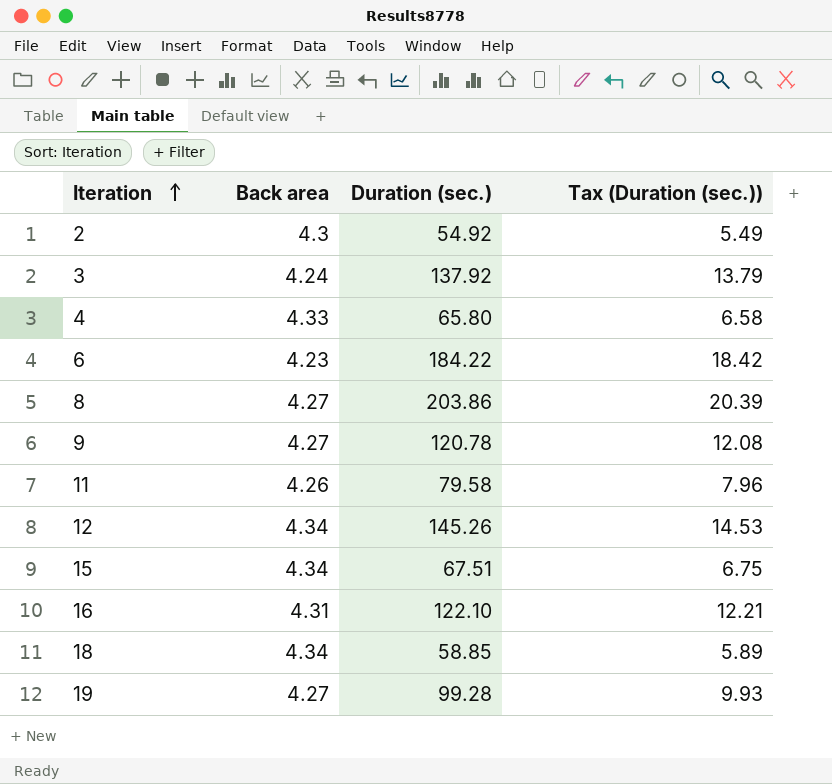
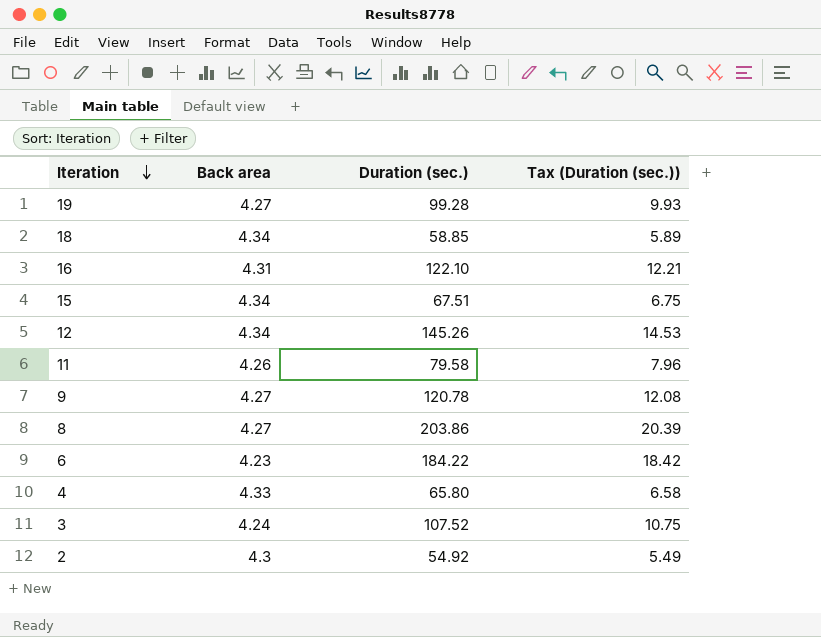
row order: Iteration ascending -> Iteration descending
3 | Duration (sec.): 137.92 -> 107.52
3 | Tax (Duration (sec.)): 13.79 -> 10.75

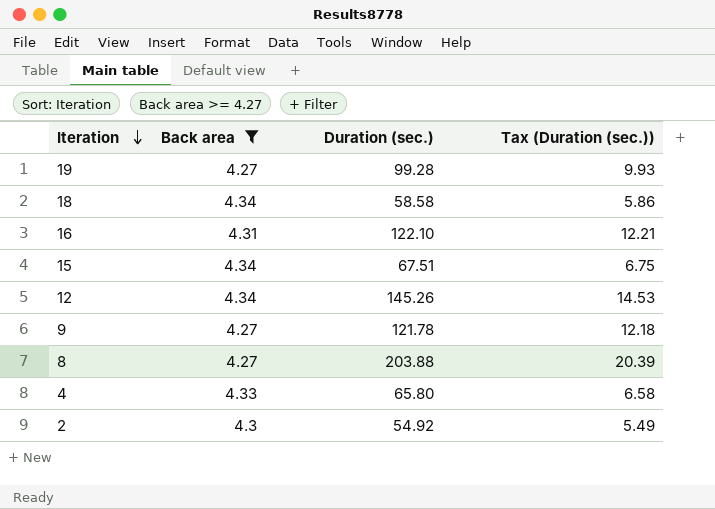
filter: none -> Back area >= 4.27
18 | Duration (sec.): 58.85 -> 58.58
18 | Tax (Duration (sec.)): 5.89 -> 5.86
9 | Duration (sec.): 120.78 -> 121.78
9 | Tax (Duration (sec.)): 12.08 -> 12.18
8 | Duration (sec.): 203.86 -> 203.88

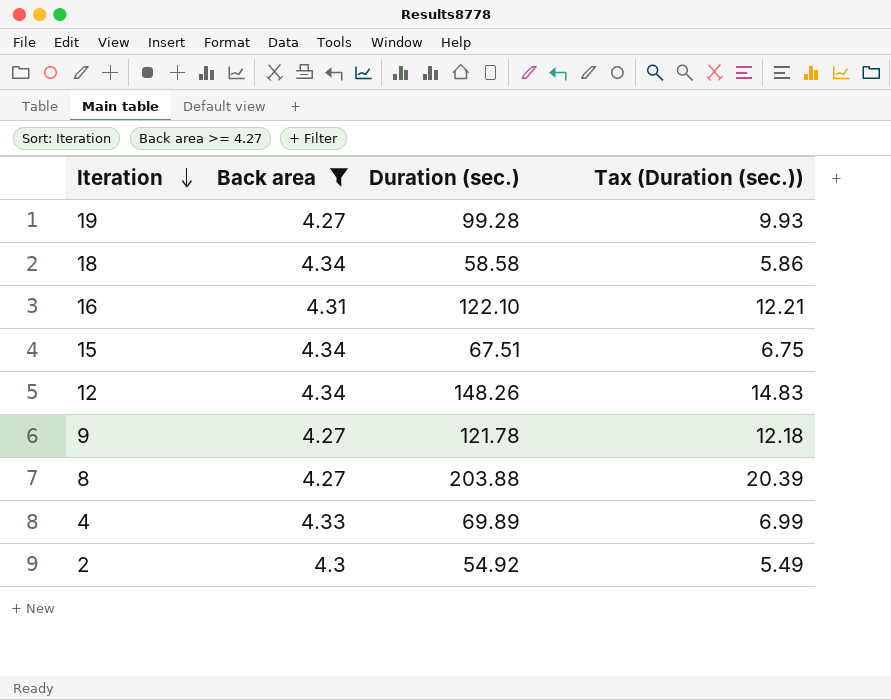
12 | Duration (sec.): 145.26 -> 148.26
12 | Tax (Duration (sec.)): 14.53 -> 14.83
4 | Duration (sec.): 65.80 -> 69.89
4 | Tax (Duration (sec.)): 6.58 -> 6.99

